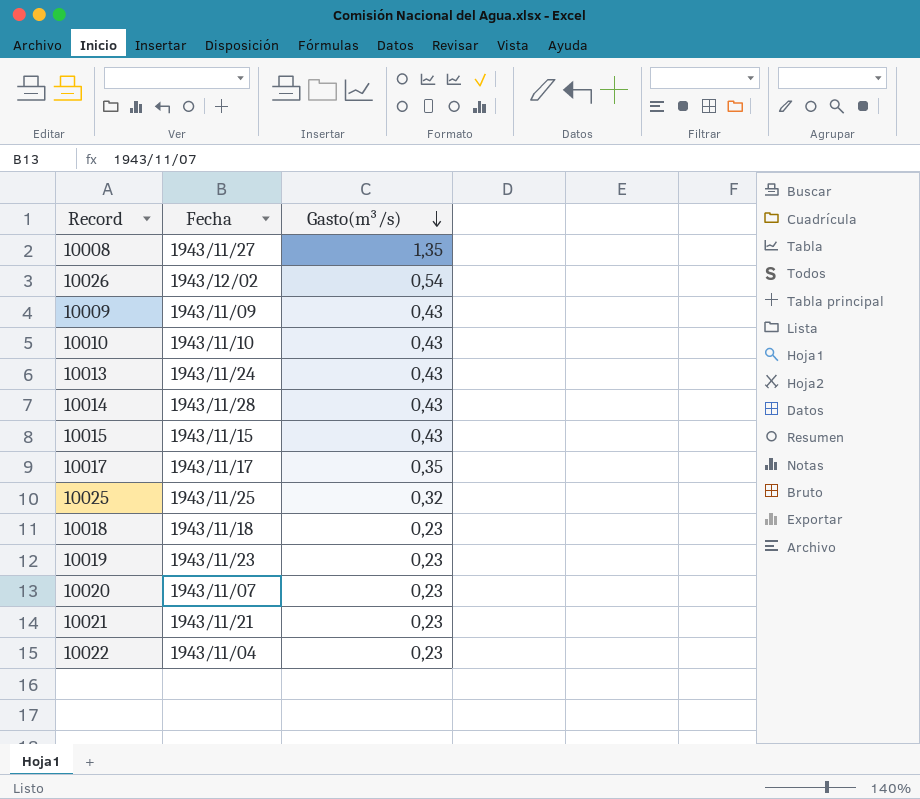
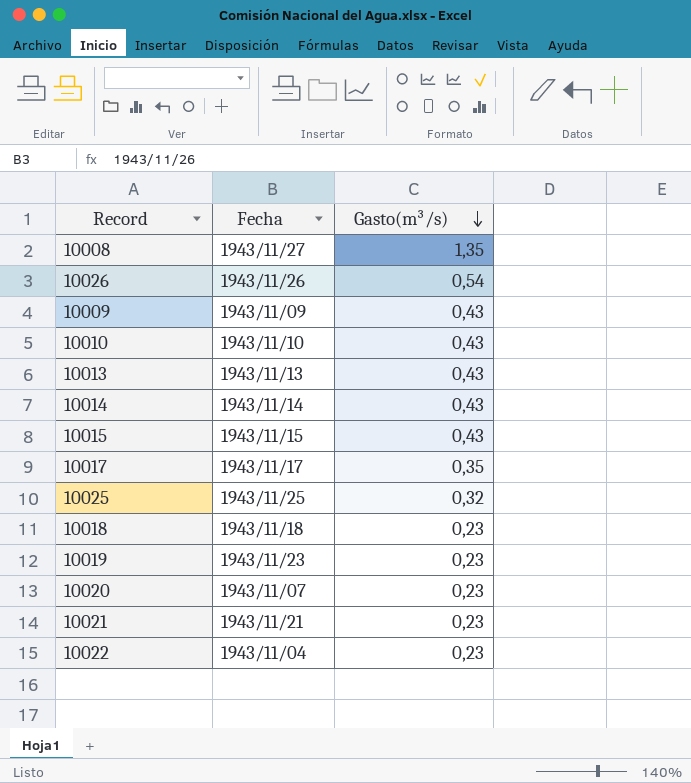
10026 | Fecha: 1943/12/02 -> 1943/11/26
10013 | Fecha: 1943/11/24 -> 1943/11/13
10014 | Fecha: 1943/11/28 -> 1943/11/14

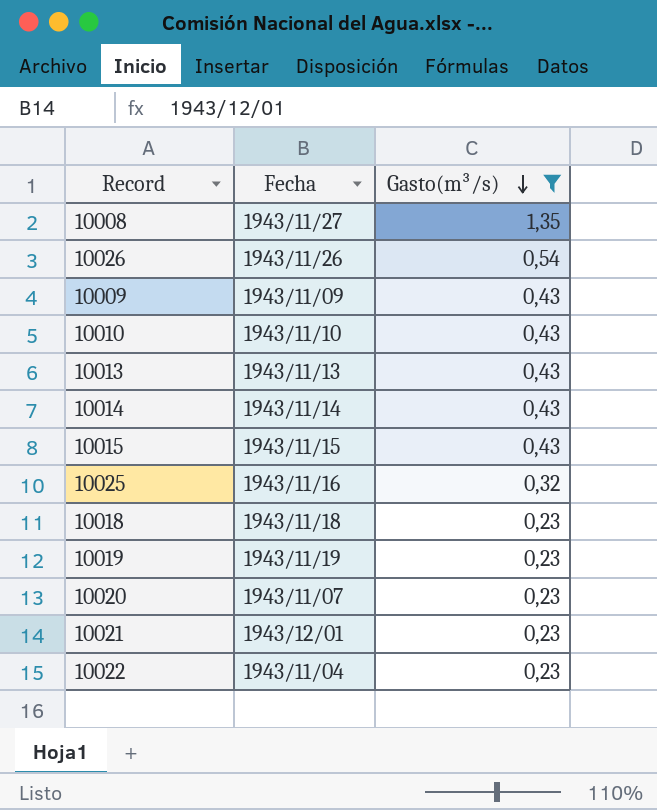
filter: none -> Gasto(m³/s) != 0,35
10025 | Fecha: 1943/11/25 -> 1943/11/16
10019 | Fecha: 1943/11/23 -> 1943/11/19
10021 | Fecha: 1943/11/21 -> 1943/12/01

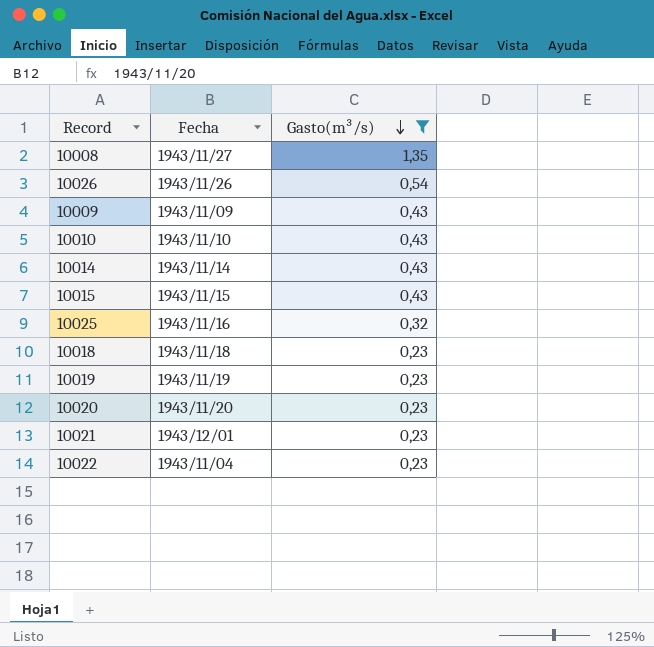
row 10013: 1943/11/13 | 0,43 -> none
10020 | Fecha: 1943/11/07 -> 1943/11/20

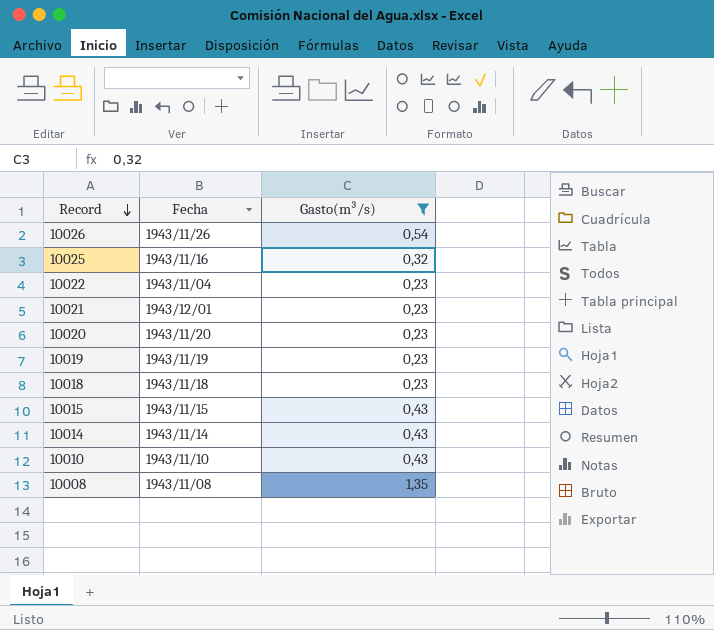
row order: Gasto(m³/s) descending -> Record descending
row 10009: 1943/11/09 | 0,43 -> none
10008 | Fecha: 1943/11/27 -> 1943/11/08

